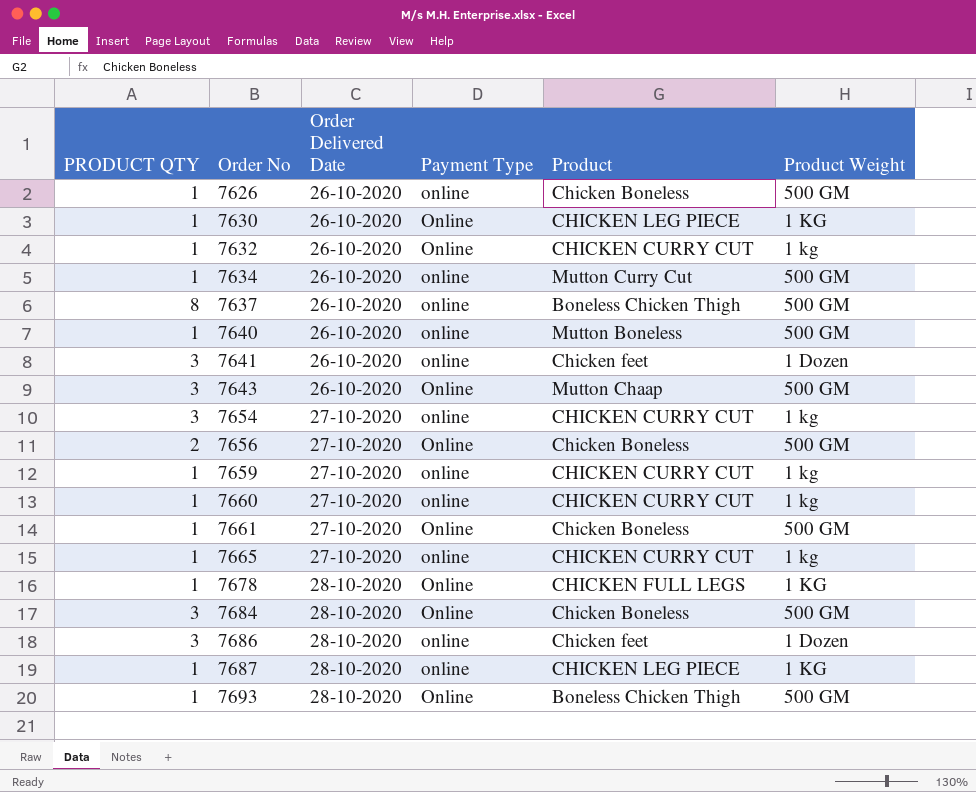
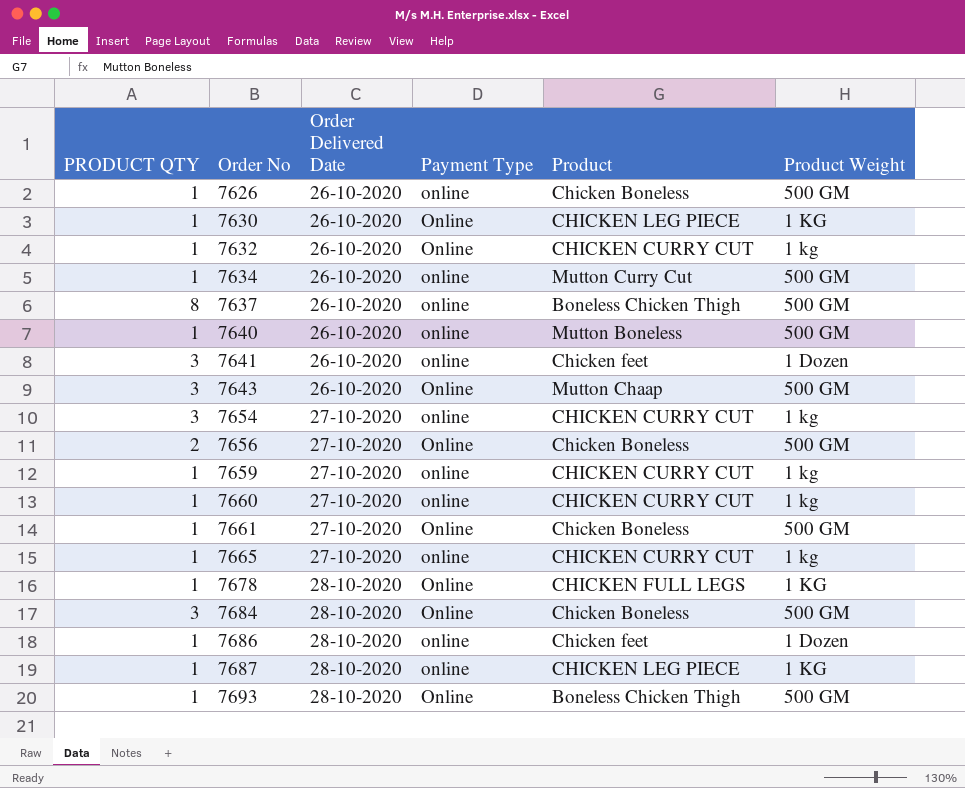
7686 | PRODUCT QTY: 3 -> 1

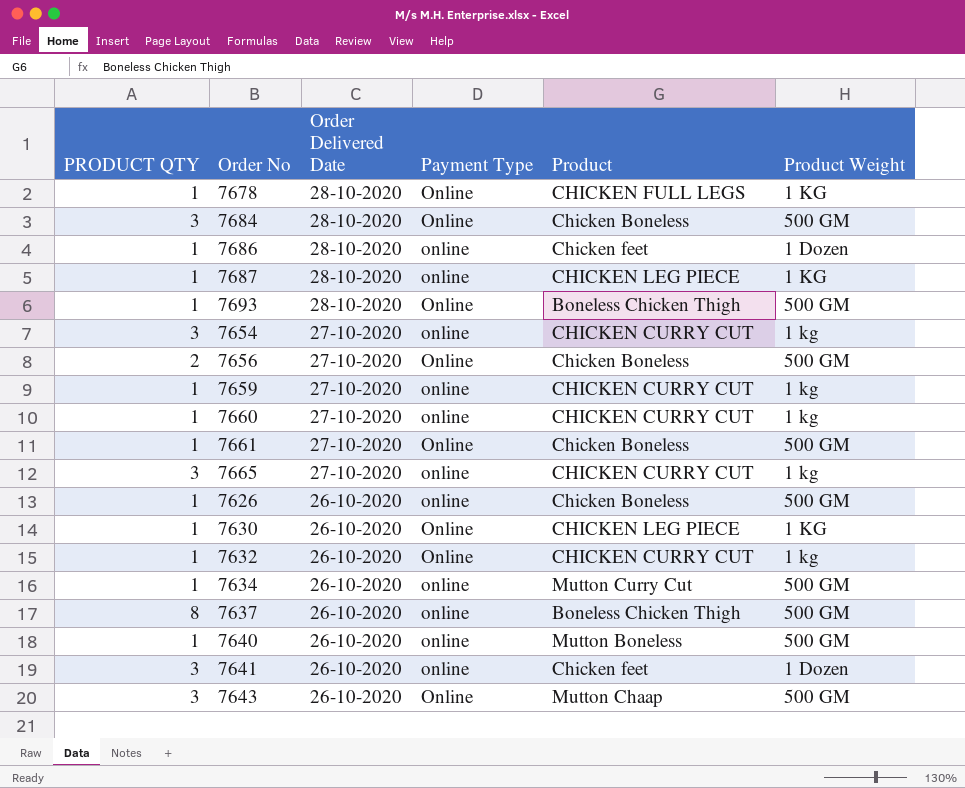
row order: Order No ascending -> Order Delivered Date descending
7665 | PRODUCT QTY: 1 -> 3

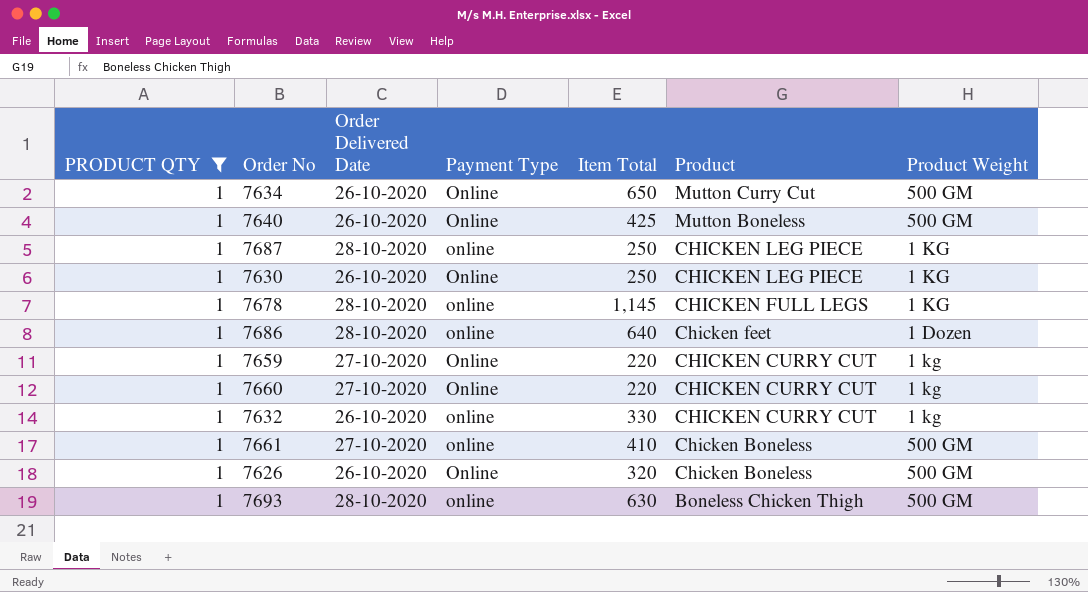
filter: none -> PRODUCT QTY = 1
row order: Order Delivered Date descending -> Product descending
column Item Total | position: none -> 5
7634 | Payment Type: online -> Online
7640 | Payment Type: online -> Online
7678 | Payment Type: Online -> online
7659 | Payment Type: online -> Online
7660 | Payment Type: online -> Online
7632 | Payment Type: Online -> online
7661 | Payment Type: Online -> online
7626 | Payment Type: online -> Online
7693 | Payment Type: Online -> online

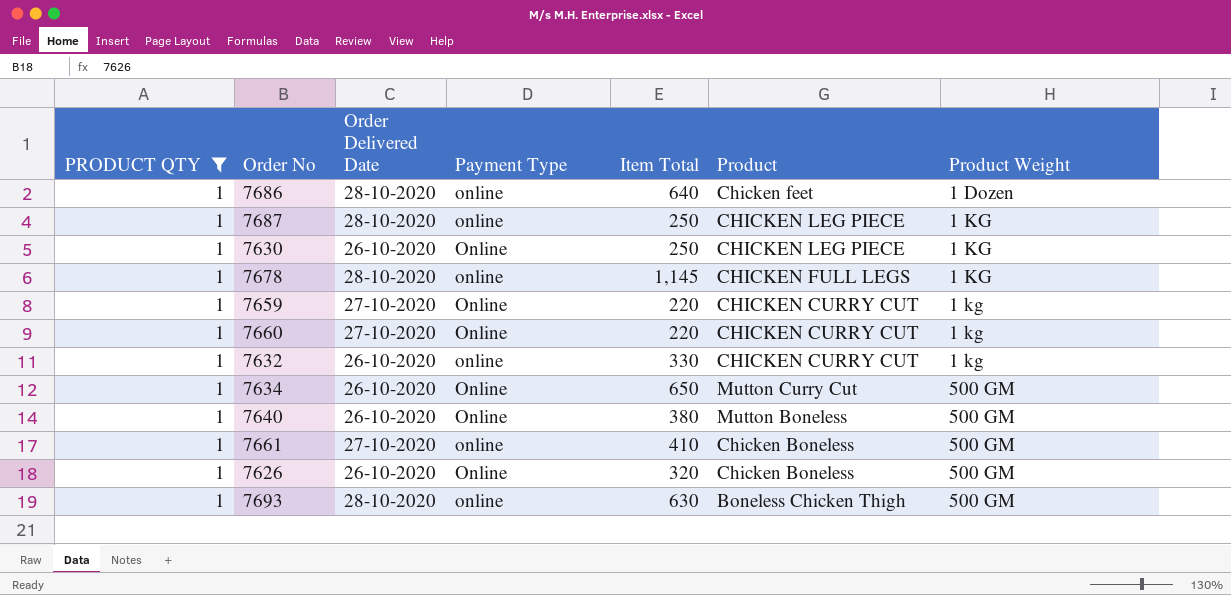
row order: Product descending -> Product Weight ascending
7640 | Item Total: 425 -> 380

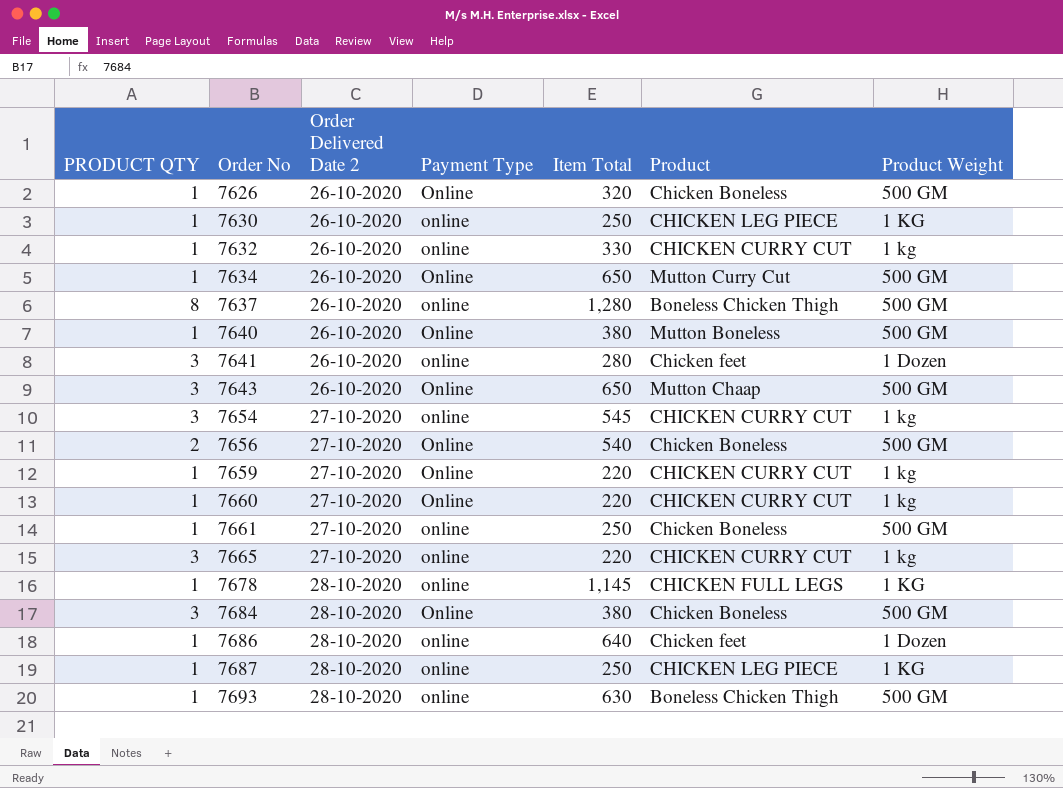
filter: PRODUCT QTY = 1 -> none
row order: Product Weight ascending -> Order No ascending
column name: Order Delivered Date -> Order Delivered Date 2
7630 | Payment Type: Online -> online
7661 | Item Total: 410 -> 250

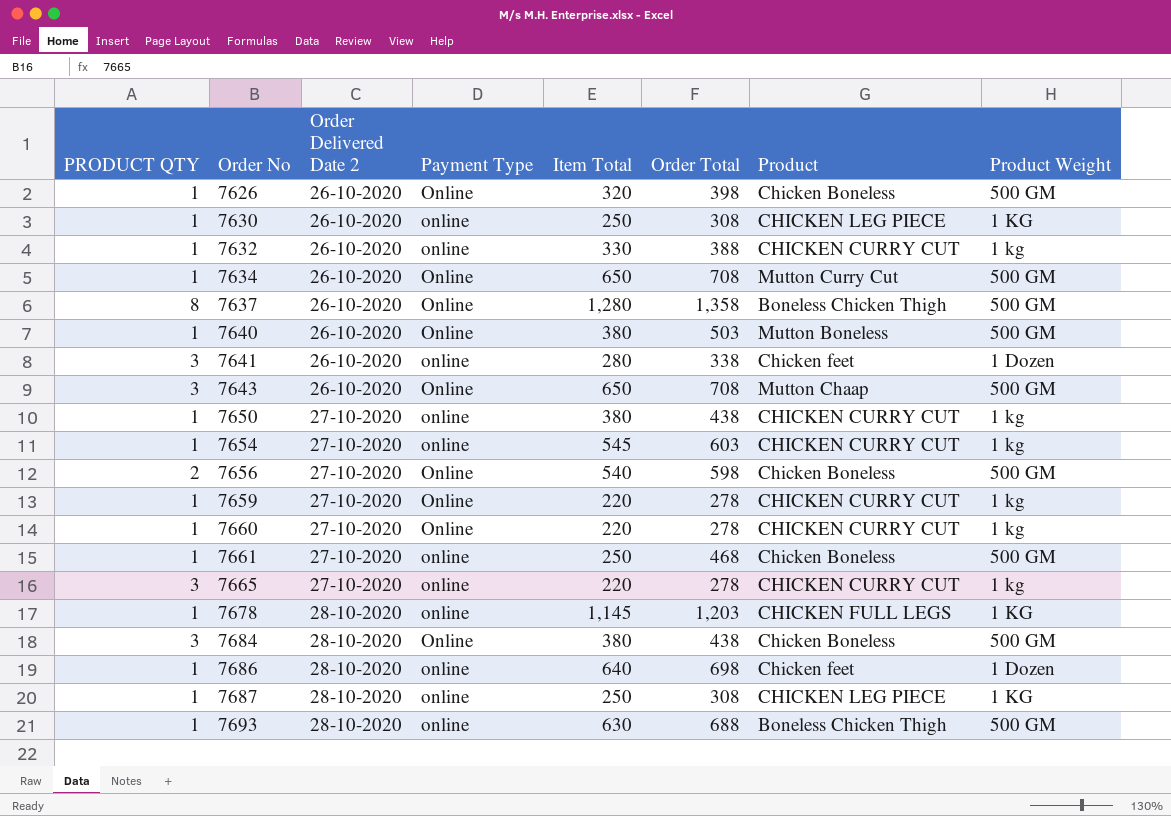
column Order Total | position: none -> 6
7637 | Payment Type: online -> Online
row 7650: none -> 1 | 27-10-2020 | online | 380 | 438 | CHICKEN CURRY CUT | 1 kg
7654 | PRODUCT QTY: 3 -> 1

